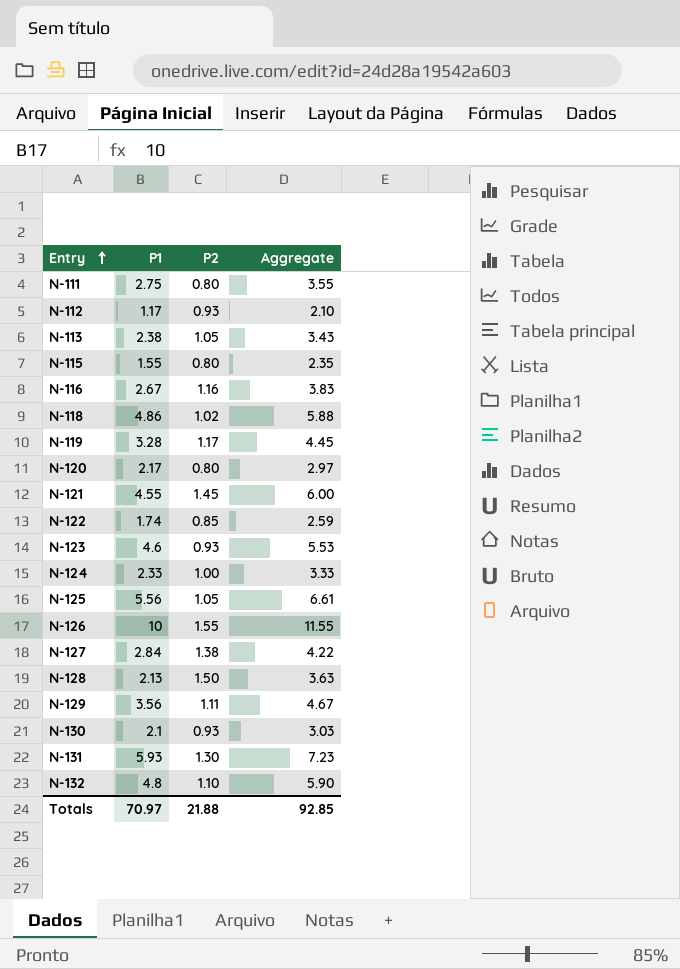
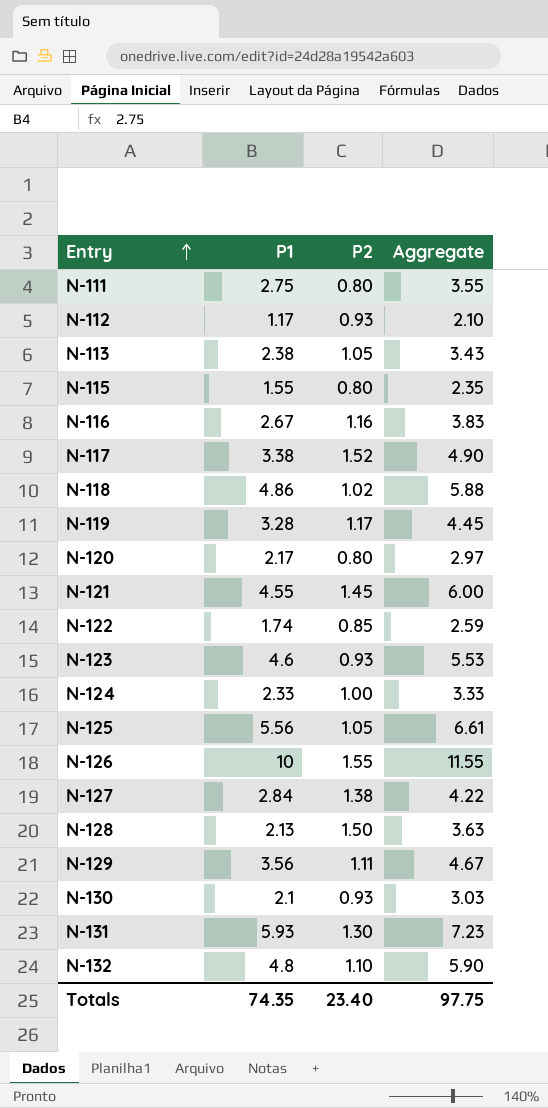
row N-117: none -> 3.38 | 1.52 | 4.90
Totals | P1: 70.97 -> 74.35
Totals | P2: 21.88 -> 23.40
Totals | Aggregate: 92.85 -> 97.75

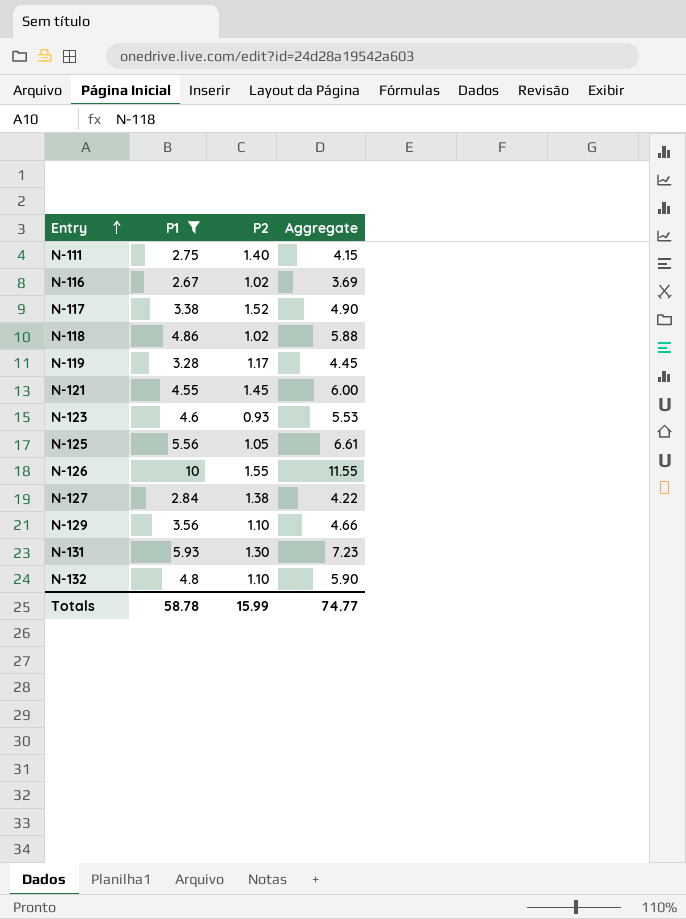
filter: none -> P1 >= 2.67
N-111 | P2: 0.80 -> 1.40
N-111 | Aggregate: 3.55 -> 4.15
N-116 | P2: 1.16 -> 1.02
N-116 | Aggregate: 3.83 -> 3.69
N-129 | P2: 1.11 -> 1.10
N-129 | Aggregate: 4.67 -> 4.66
Totals | P1: 74.35 -> 58.78
Totals | P2: 23.40 -> 15.99
Totals | Aggregate: 97.75 -> 74.77

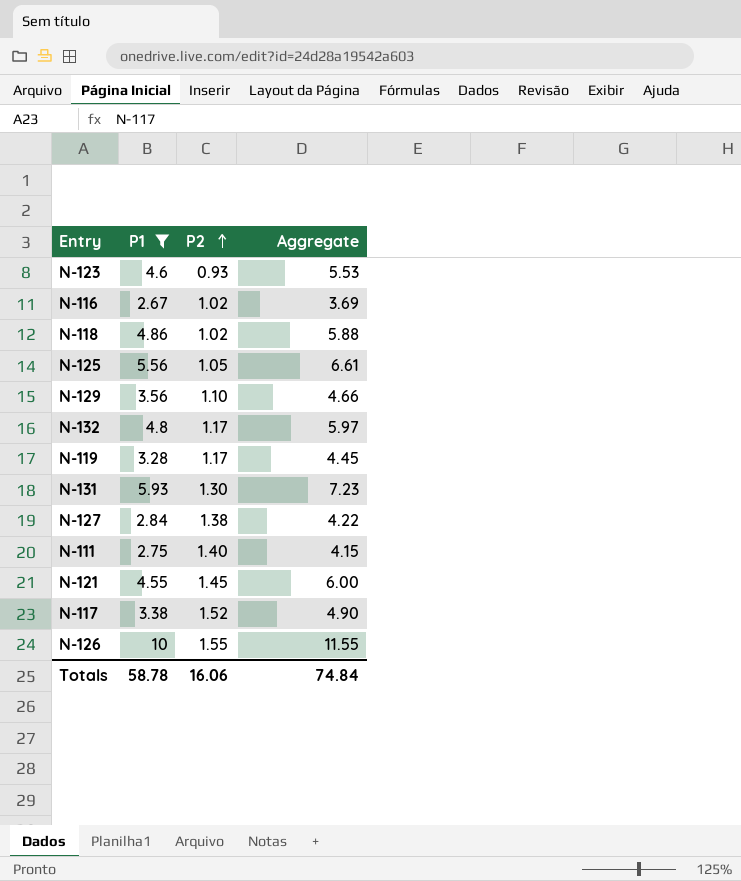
row order: Entry ascending -> P2 ascending
N-132 | P2: 1.10 -> 1.17
N-132 | Aggregate: 5.90 -> 5.97
Totals | P2: 15.99 -> 16.06
Totals | Aggregate: 74.77 -> 74.84

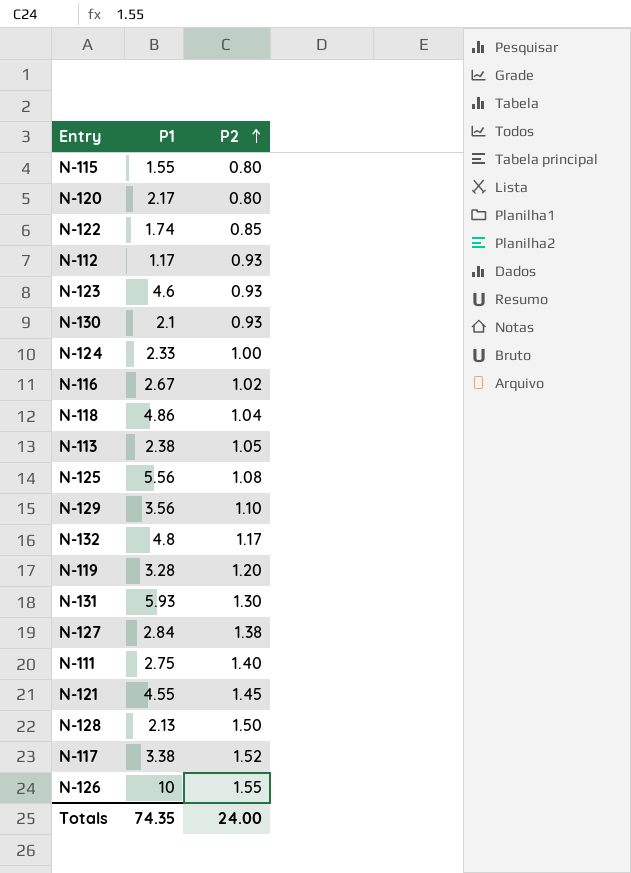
filter: P1 >= 2.67 -> none
column Aggregate | formula: [P1] + [P2] -> none
N-118 | P2: 1.02 -> 1.04
N-125 | P2: 1.05 -> 1.08
N-119 | P2: 1.17 -> 1.20
Totals | P1: 58.78 -> 74.35
Totals | P2: 16.06 -> 24.00

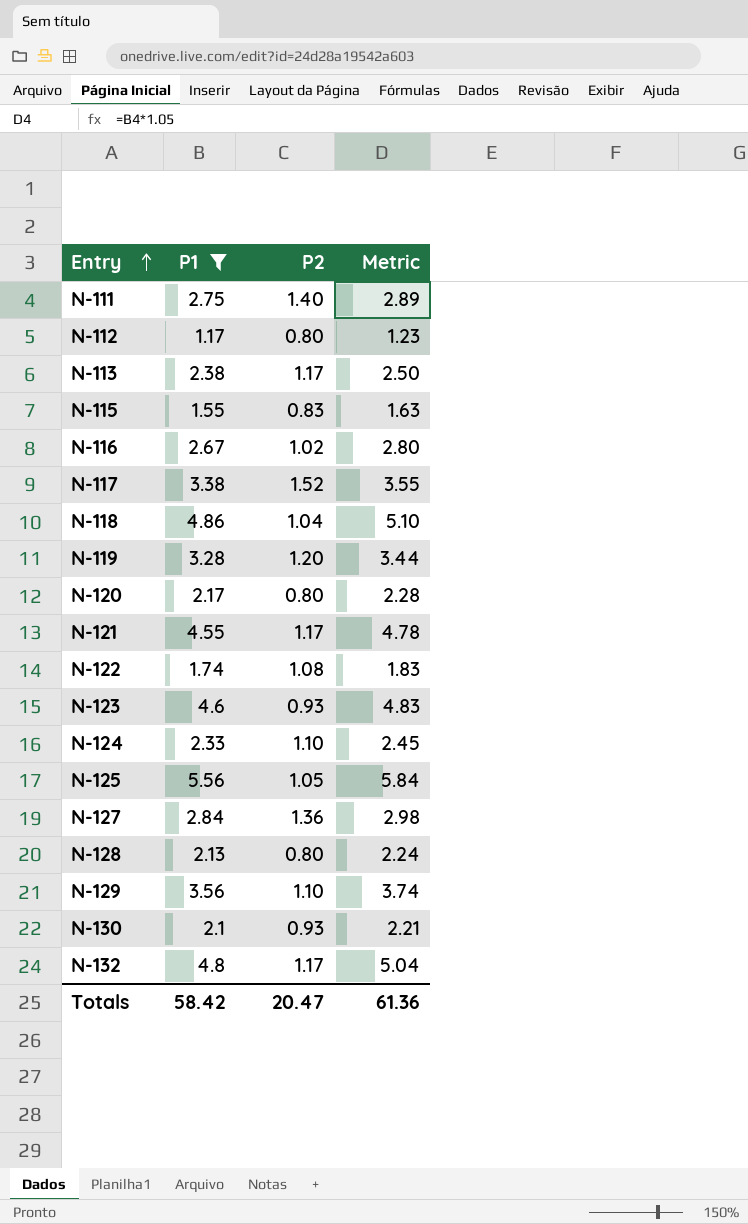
filter: none -> P1 <= 5.56
row order: P2 ascending -> Entry ascending
column Metric | formula: none -> [P1] * 1.05
N-112 | P2: 0.93 -> 0.80
N-113 | P2: 1.05 -> 1.17
N-115 | P2: 0.80 -> 0.83
N-121 | P2: 1.45 -> 1.17
N-122 | P2: 0.85 -> 1.08
N-124 | P2: 1.00 -> 1.10
N-125 | P2: 1.08 -> 1.05
N-127 | P2: 1.38 -> 1.36
N-128 | P2: 1.50 -> 0.80
Totals | P1: 74.35 -> 58.42
Totals | P2: 24.00 -> 20.47

